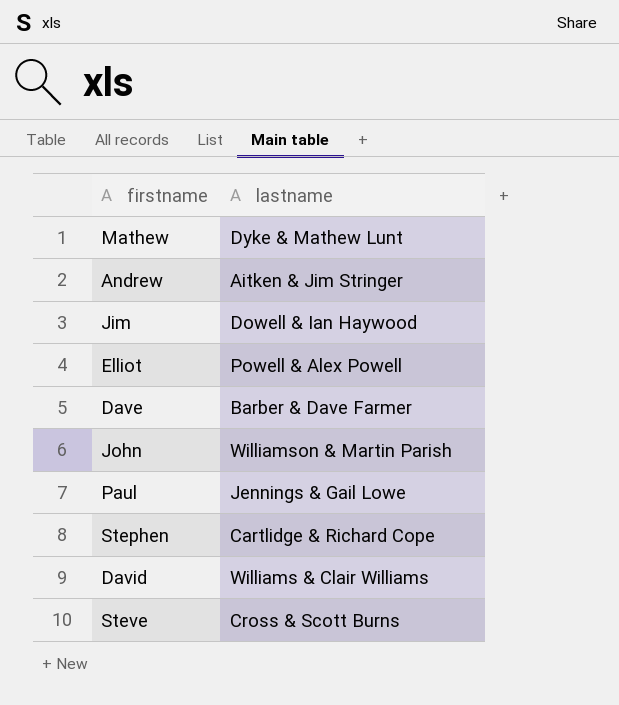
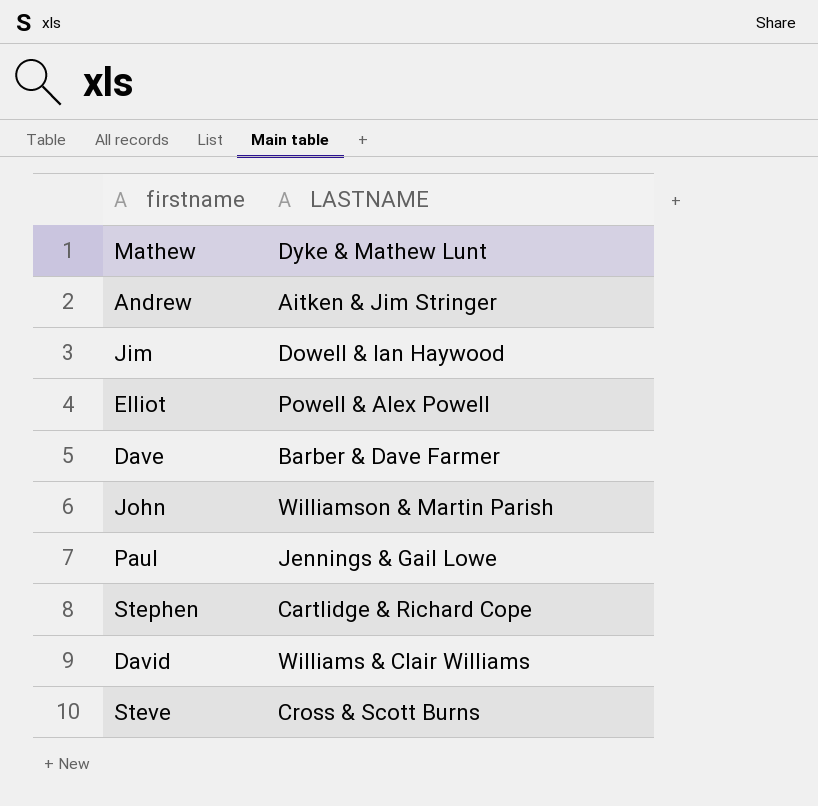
column name: lastname -> LASTNAME

